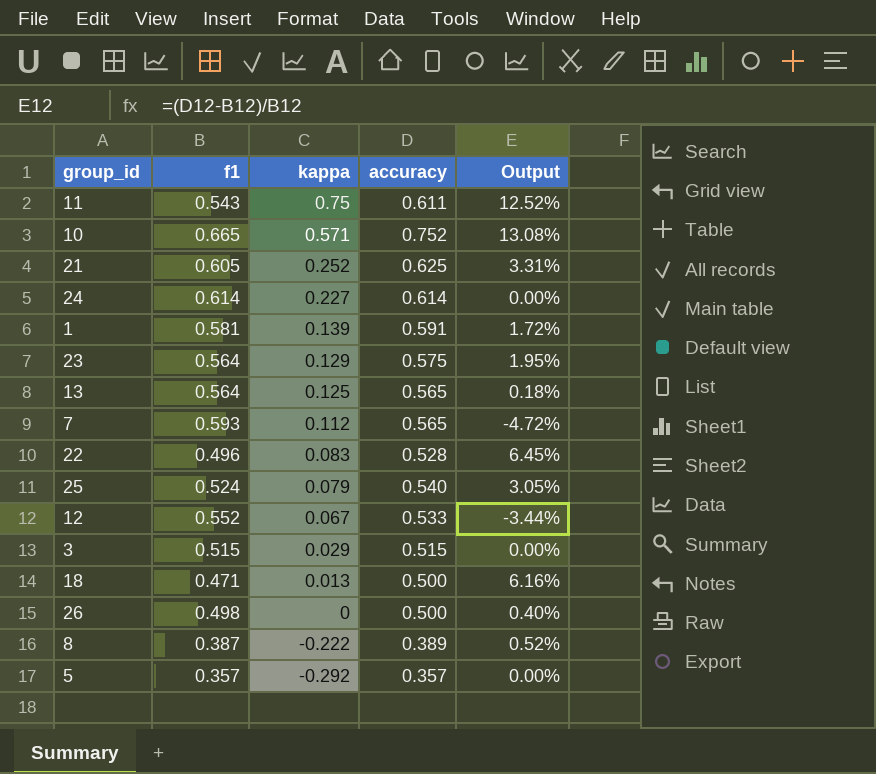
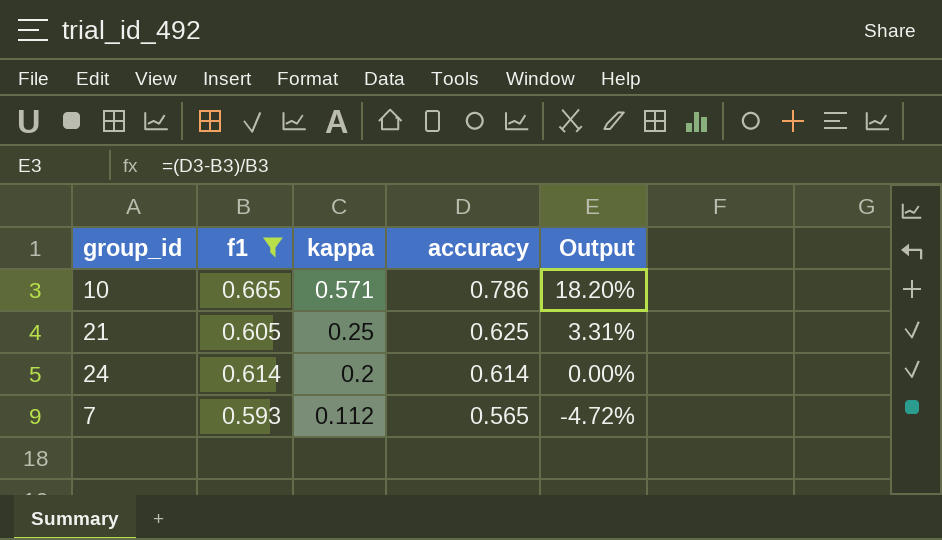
filter: none -> f1 >= 0.593
10 | accuracy: 0.752 -> 0.786
10 | Output: 13.08% -> 18.20%
21 | kappa: 0.252 -> 0.25
24 | kappa: 0.227 -> 0.2

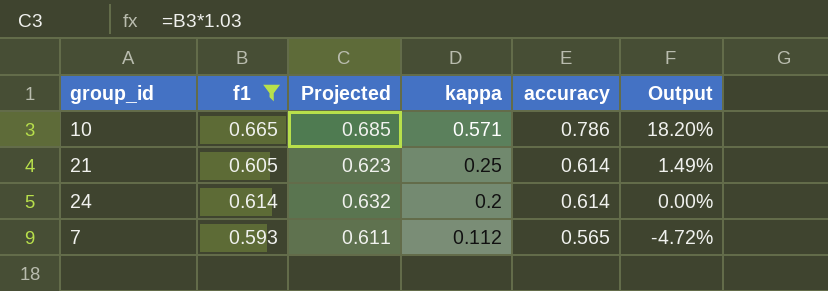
column Projected | formula: none -> [f1] * 1.03
21 | accuracy: 0.625 -> 0.614
21 | Output: 3.31% -> 1.49%

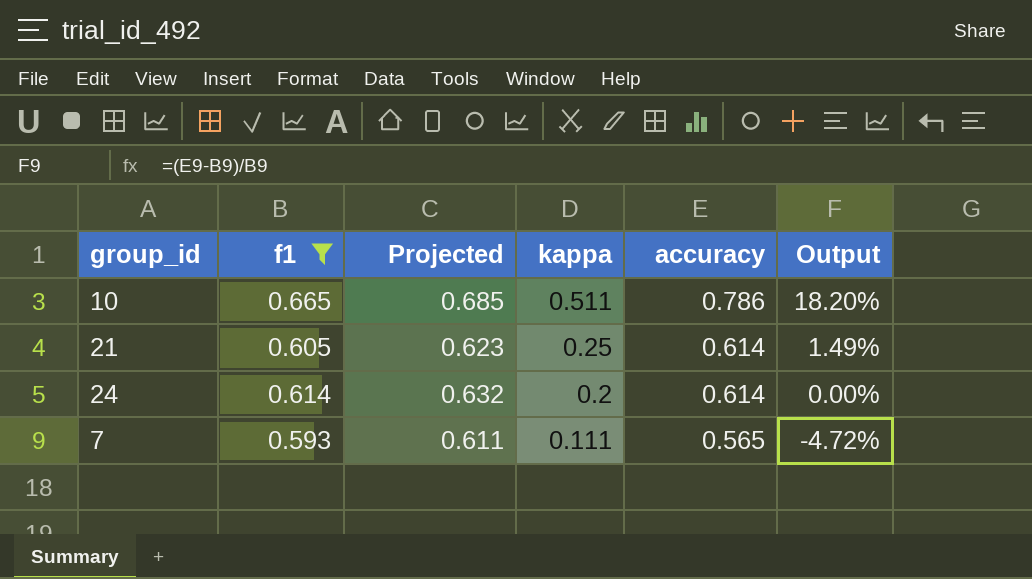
10 | kappa: 0.571 -> 0.511
7 | kappa: 0.112 -> 0.111

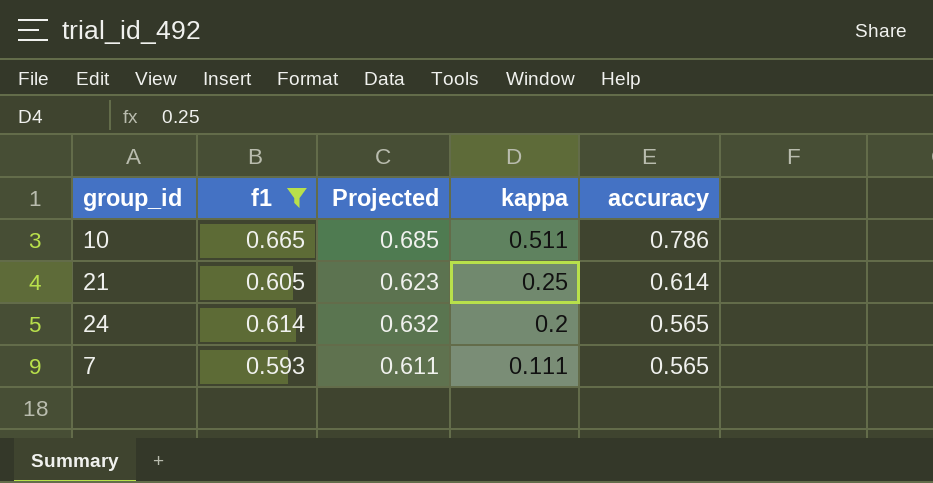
column Output | formula: ([accuracy] - [f1]) / [f1] -> none
24 | accuracy: 0.614 -> 0.565

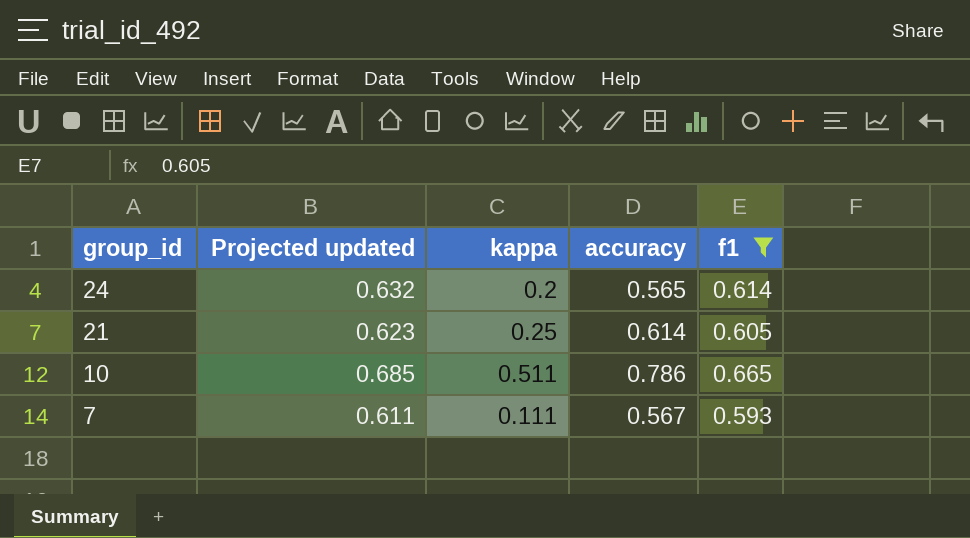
row order: kappa descending -> group_id descending
column name: Projected -> Projected updated
column f1 | position: 2 -> 5
7 | accuracy: 0.565 -> 0.567

